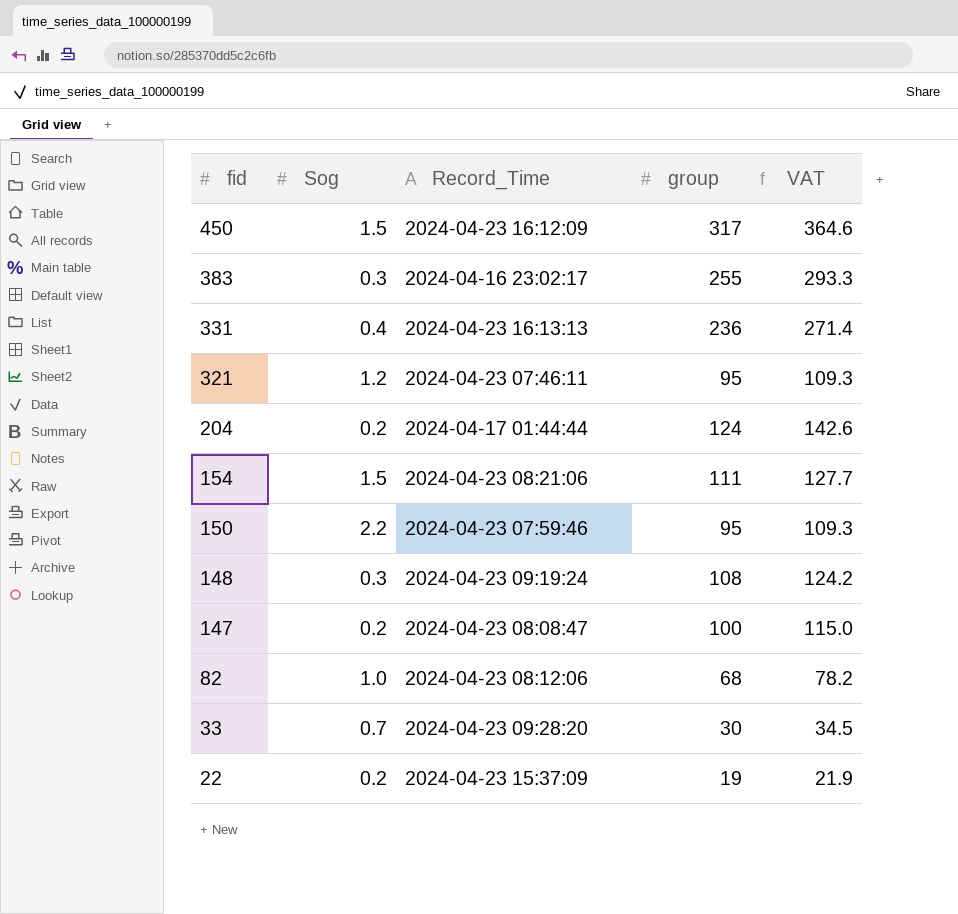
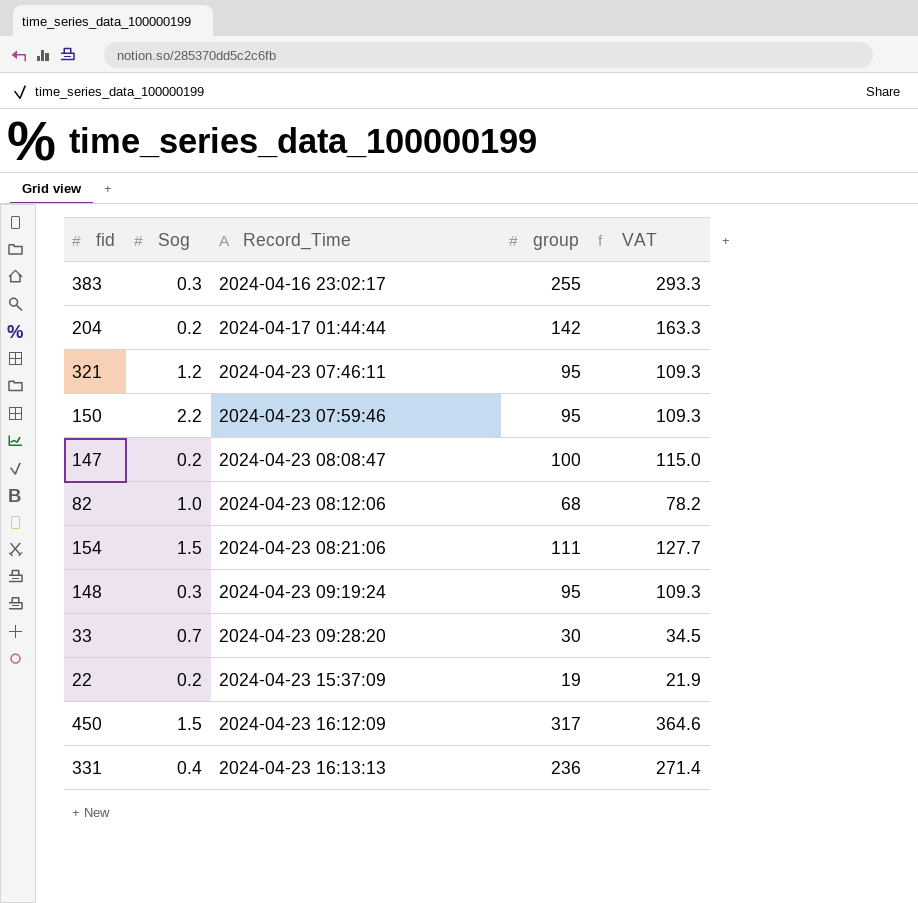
row order: fid descending -> Record_Time ascending
204 | group: 124 -> 142
204 | VAT: 142.6 -> 163.3
148 | group: 108 -> 95
148 | VAT: 124.2 -> 109.3

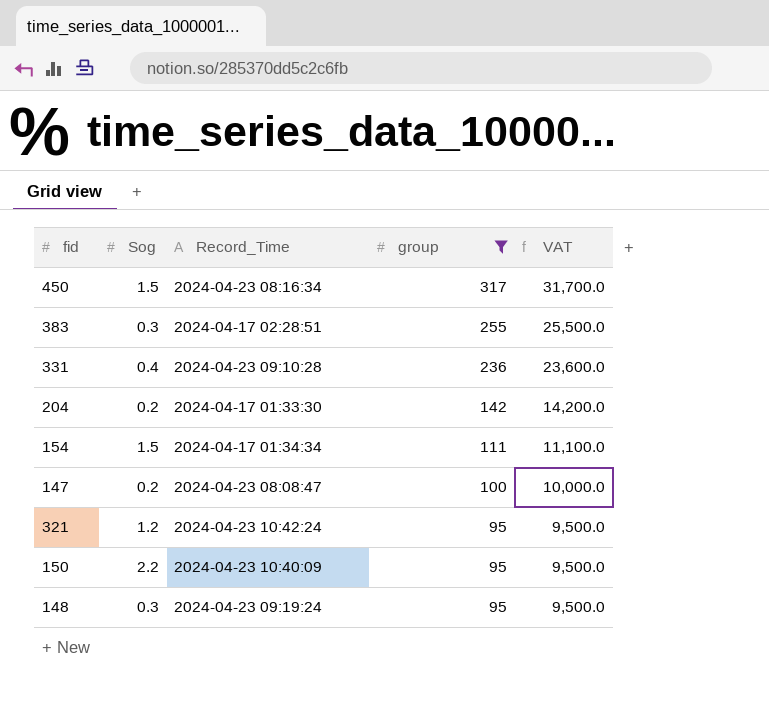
filter: none -> group >= 95
row order: Record_Time ascending -> group descending
column VAT | formula: [group] * 1.15 -> [group] * 100
450 | Record_Time: 2024-04-23 16:12:09 -> 2024-04-23 08:16:34
383 | Record_Time: 2024-04-16 23:02:17 -> 2024-04-17 02:28:51
331 | Record_Time: 2024-04-23 16:13:13 -> 2024-04-23 09:10:28
204 | Record_Time: 2024-04-17 01:44:44 -> 2024-04-17 01:33:30
154 | Record_Time: 2024-04-23 08:21:06 -> 2024-04-17 01:34:34
321 | Record_Time: 2024-04-23 07:46:11 -> 2024-04-23 10:42:24
150 | Record_Time: 2024-04-23 07:59:46 -> 2024-04-23 10:40:09

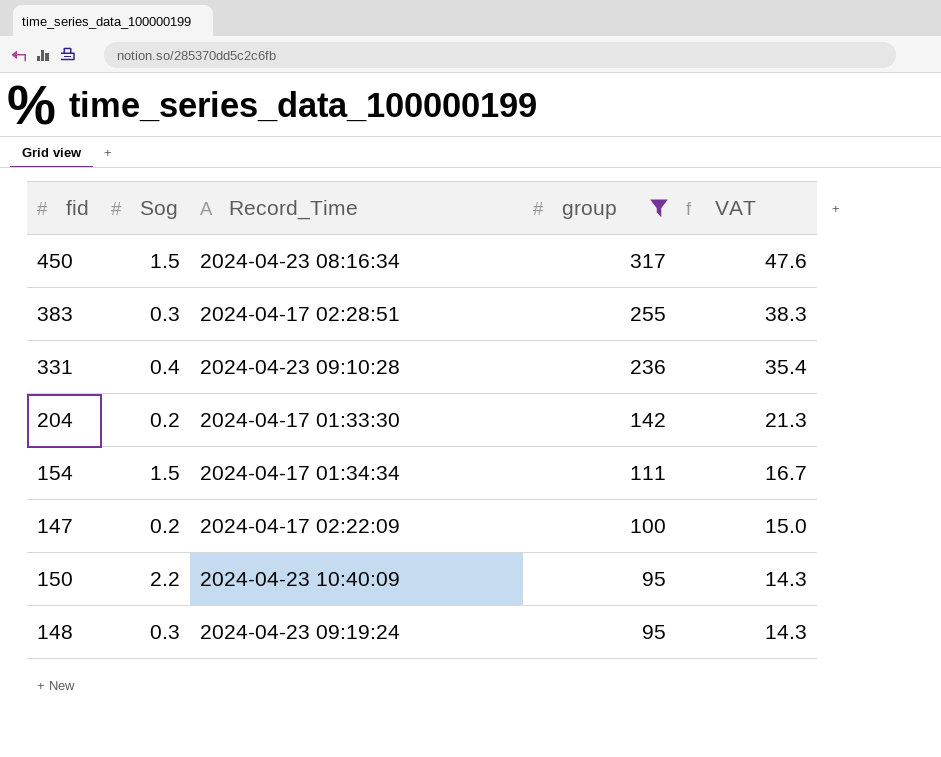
column VAT | formula: [group] * 100 -> [group] * 0.15
row 321: 1.2 | 2024-04-23 10:42:24 | 95 | 9,500.0 -> none
147 | Record_Time: 2024-04-23 08:08:47 -> 2024-04-17 02:22:09

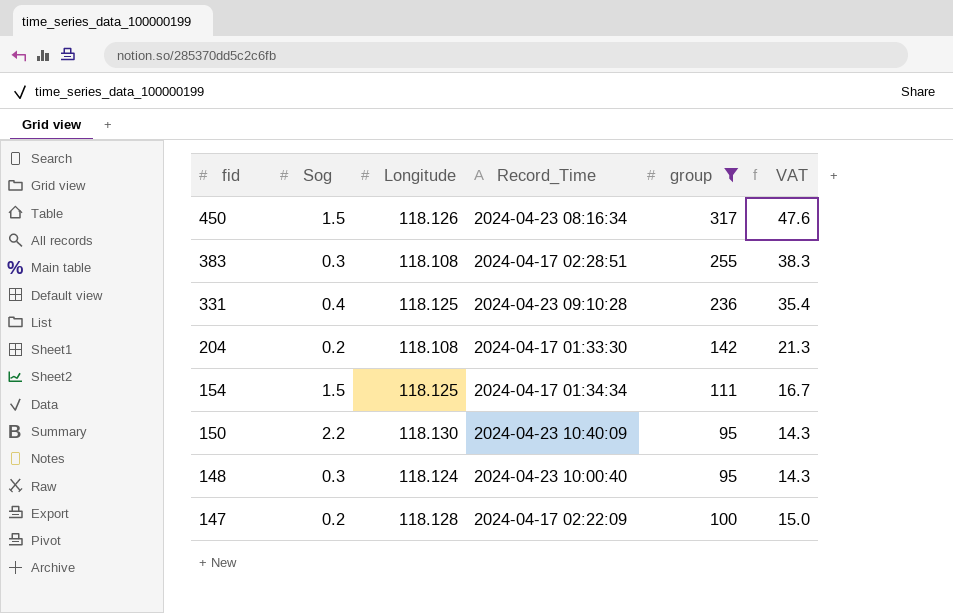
row order: group descending -> fid descending
column Longitude | position: none -> 3
148 | Record_Time: 2024-04-23 09:19:24 -> 2024-04-23 10:00:40

